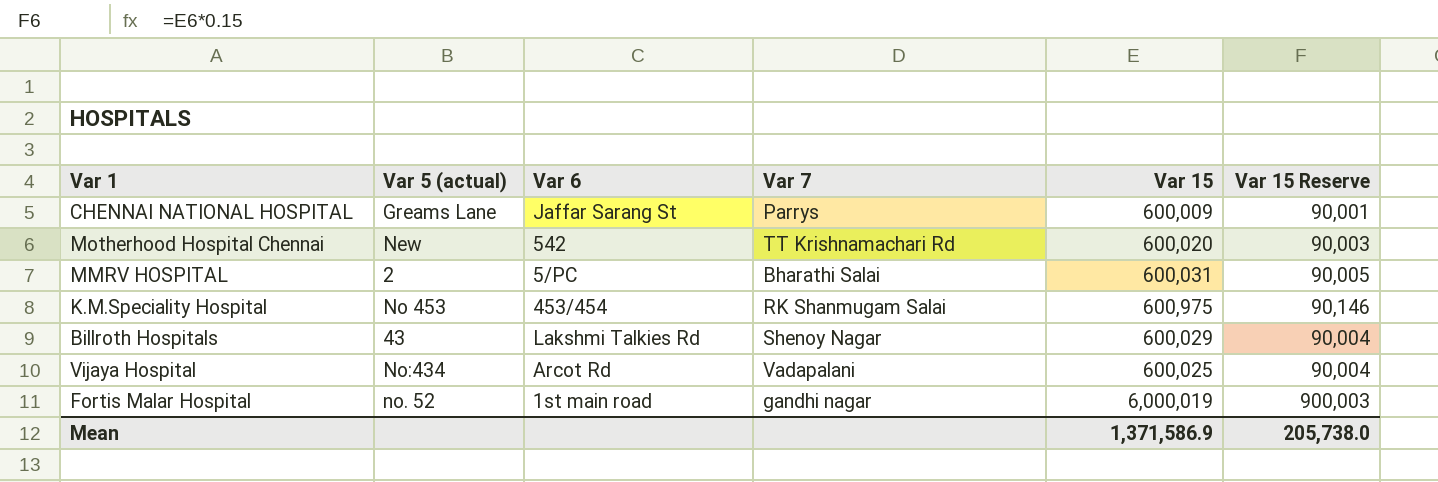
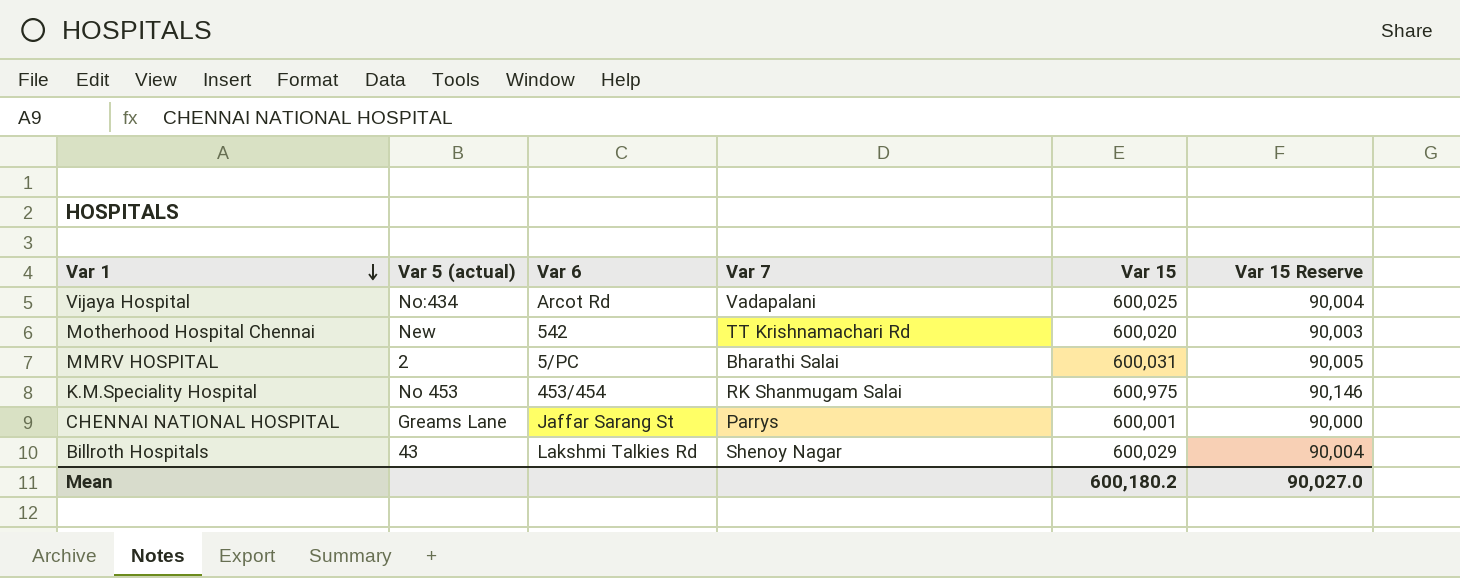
row order: none -> Var 1 descending
row Fortis Malar Hospital: no. 52 | 1st main road | gandhi nagar | 6,000,019 | 900,003 -> none
CHENNAI NATIONAL HOSPITAL | Var 15: 600,009 -> 600,001
CHENNAI NATIONAL HOSPITAL | Var 15 Reserve: 90,001 -> 90,000
Mean | Var 15: 1,371,586.9 -> 600,180.2
Mean | Var 15 Reserve: 205,738.0 -> 90,027.0

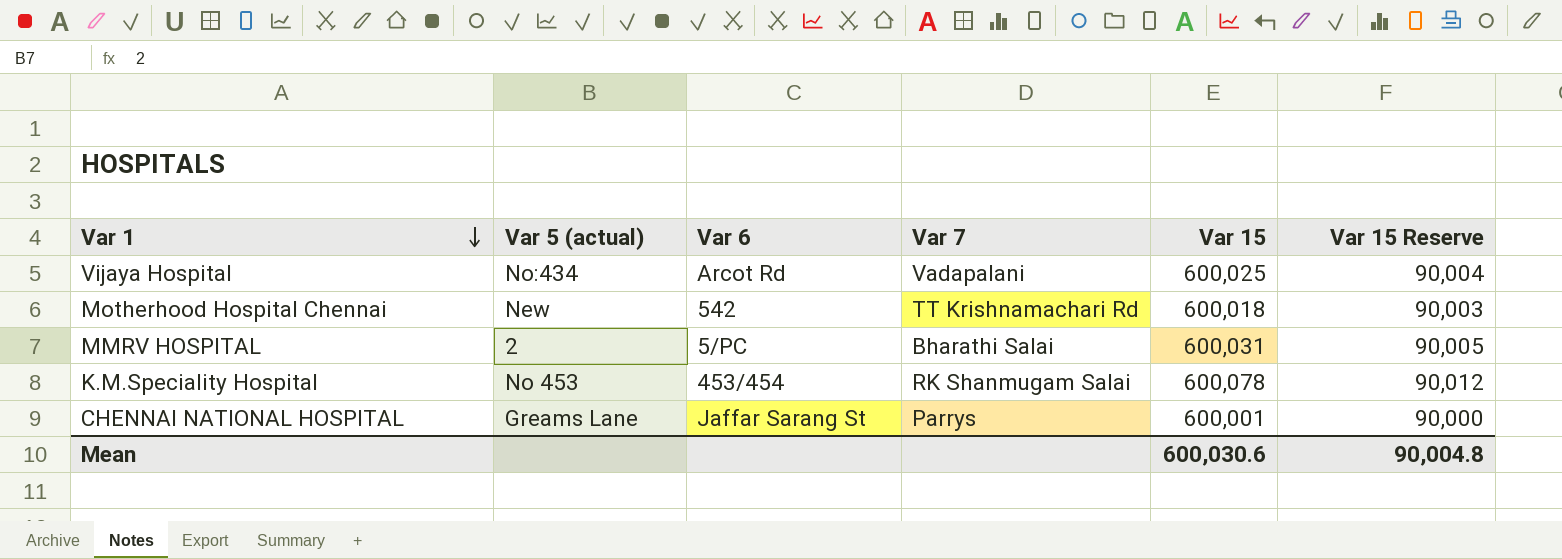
row Billroth Hospitals: 43 | Lakshmi Talkies Rd | Shenoy Nagar | 600,029 | 90,004 -> none
Motherhood Hospital Chennai | Var 15: 600,020 -> 600,018
K.M.Speciality Hospital | Var 15: 600,975 -> 600,078
K.M.Speciality Hospital | Var 15 Reserve: 90,146 -> 90,012
Mean | Var 15: 600,180.2 -> 600,030.6
Mean | Var 15 Reserve: 90,027.0 -> 90,004.8

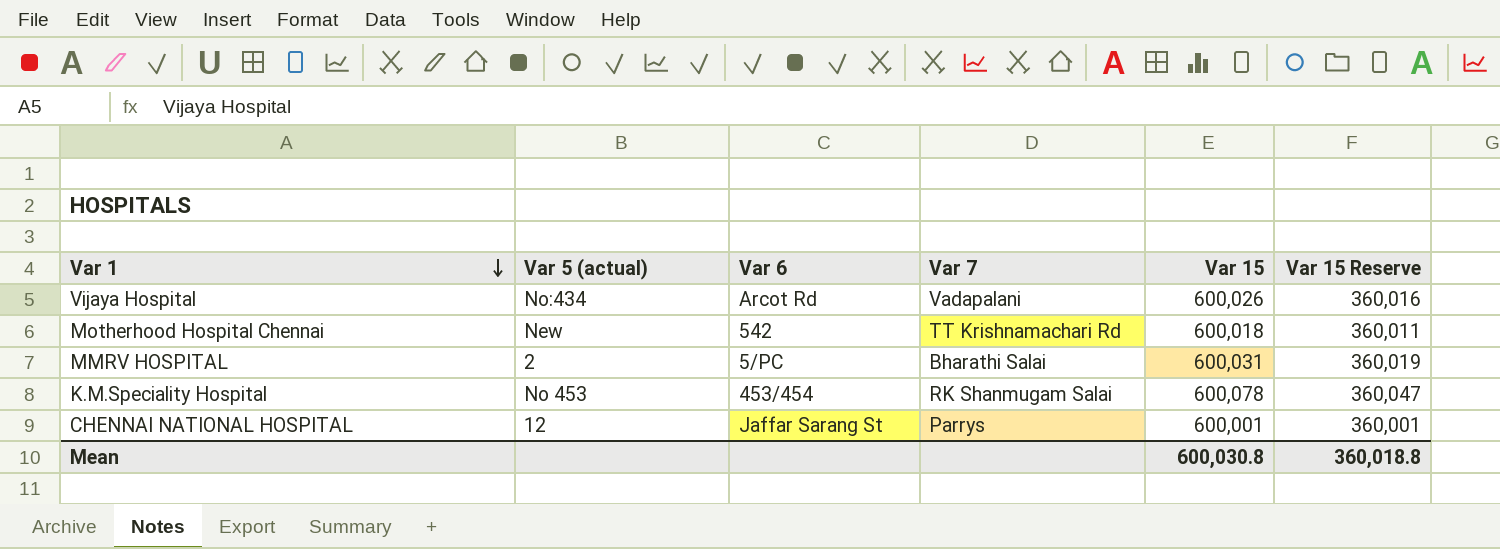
column Var 15 Reserve | formula: [Var 15] * 0.15 -> [Var 15] * 0.6
Vijaya Hospital | Var 15: 600,025 -> 600,026
CHENNAI NATIONAL HOSPITAL | Var 5 (actual): Greams Lane -> 12
Mean | Var 15: 600,030.6 -> 600,030.8
Mean | Var 15 Reserve: 90,004.8 -> 360,018.8

